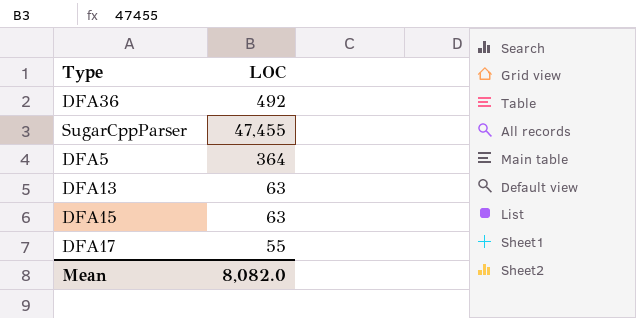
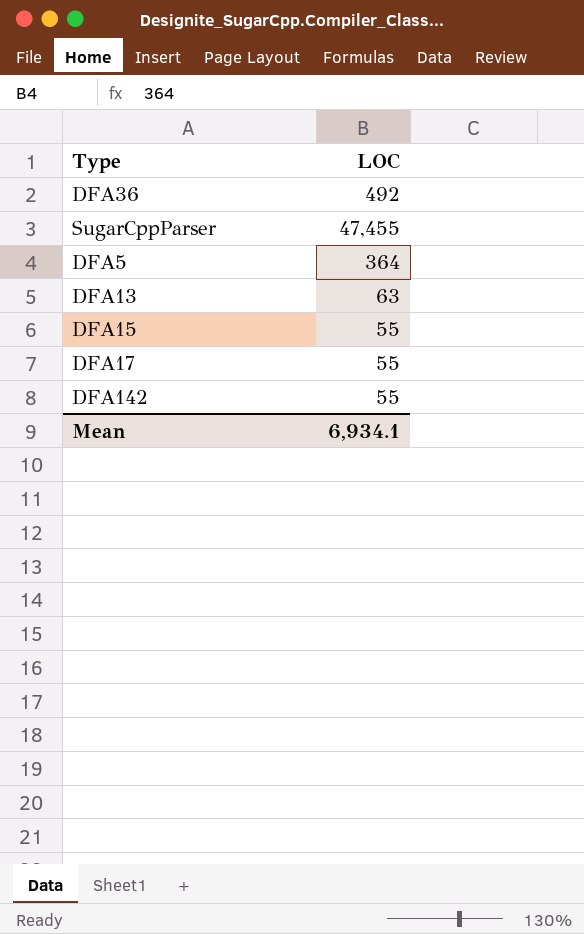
DFA15 | LOC: 63 -> 55
row DFA142: none -> 55
Mean | LOC: 8,082.0 -> 6,934.1

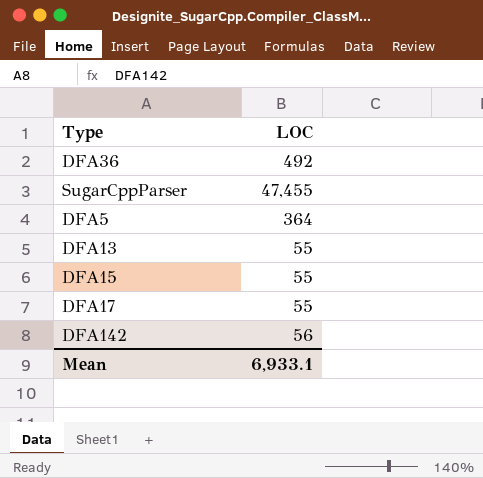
DFA13 | LOC: 63 -> 55
DFA142 | LOC: 55 -> 56
Mean | LOC: 6,934.1 -> 6,933.1

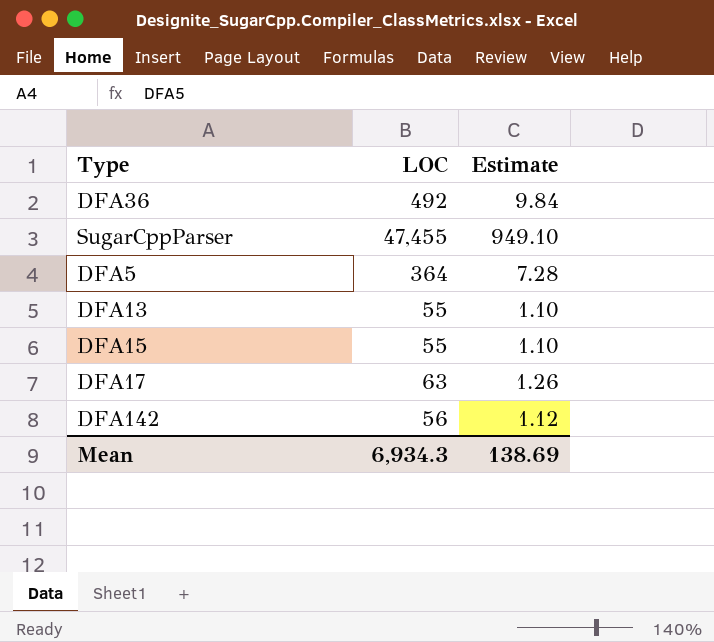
column Estimate | formula: none -> [LOC] * 0.02
DFA17 | LOC: 55 -> 63
Mean | LOC: 6,933.1 -> 6,934.3

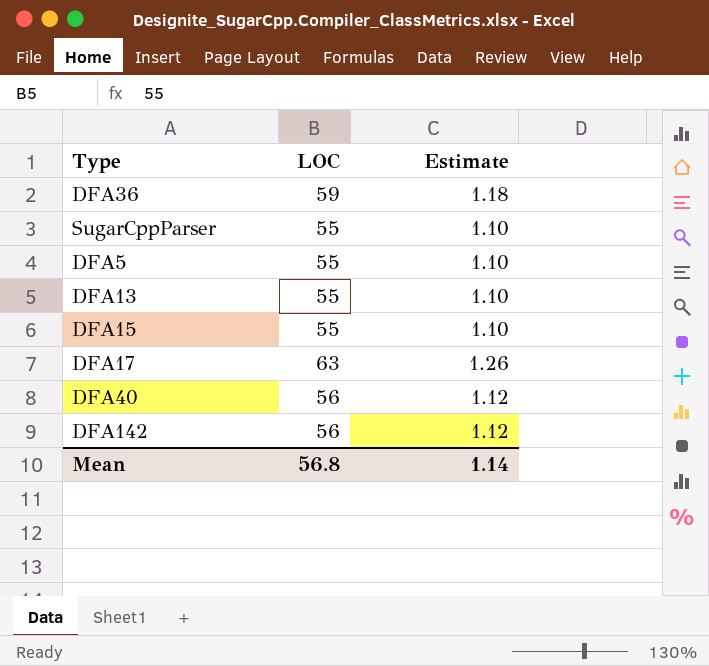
DFA36 | LOC: 492 -> 59
DFA36 | Estimate: 9.84 -> 1.18
SugarCppParser | LOC: 47,455 -> 55
SugarCppParser | Estimate: 949.10 -> 1.10
DFA5 | LOC: 364 -> 55
DFA5 | Estimate: 7.28 -> 1.10
row DFA40: none -> 56 | 1.12
Mean | LOC: 6,934.3 -> 56.8
Mean | Estimate: 138.69 -> 1.14

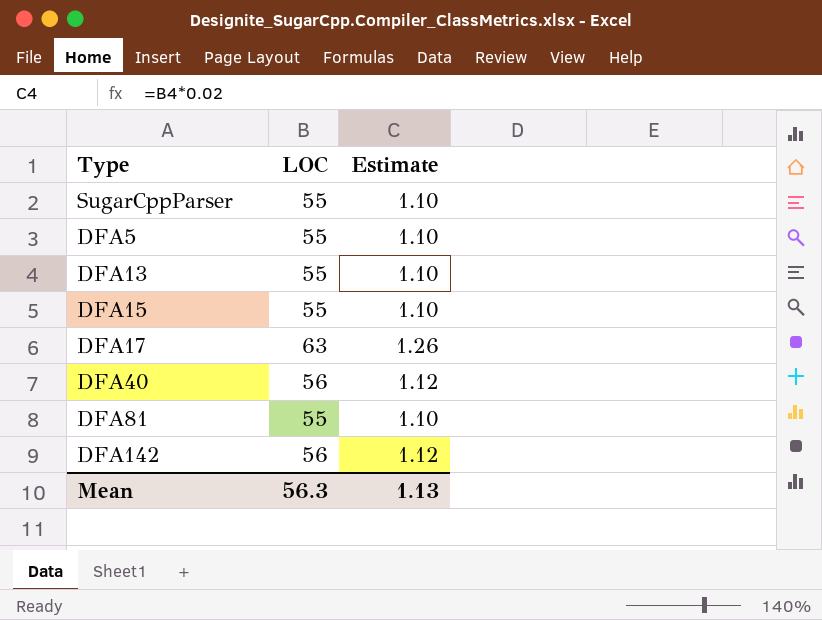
row DFA36: 59 | 1.18 -> none
row DFA81: none -> 55 | 1.10
Mean | LOC: 56.8 -> 56.3
Mean | Estimate: 1.14 -> 1.13

